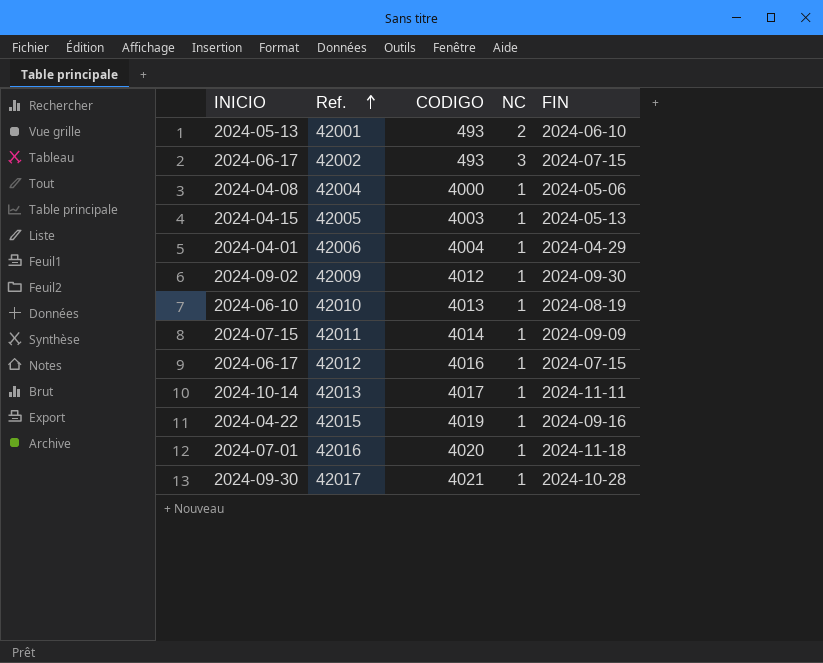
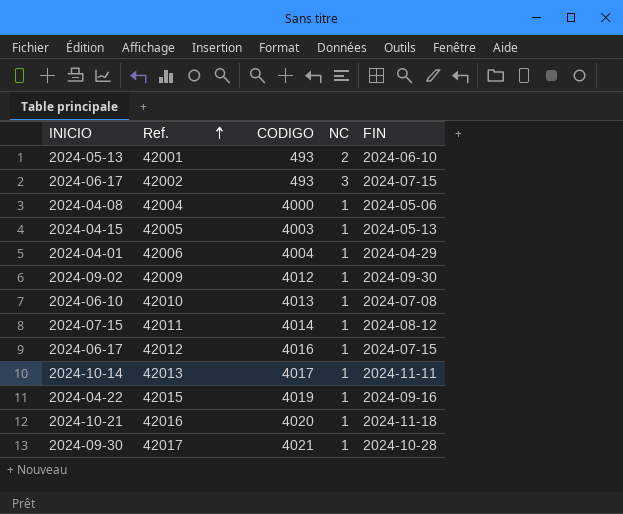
42010 | FIN: 2024-08-19 -> 2024-07-08
42011 | FIN: 2024-09-09 -> 2024-08-12
42016 | INICIO: 2024-07-01 -> 2024-10-21

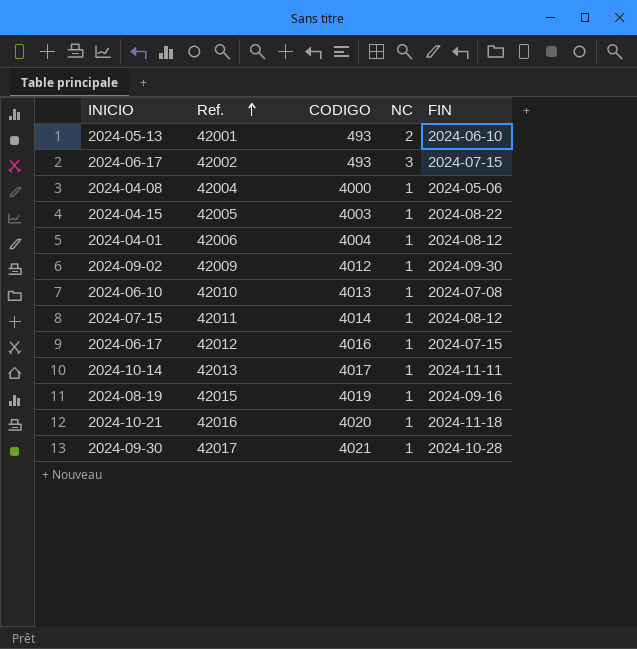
42005 | FIN: 2024-05-13 -> 2024-08-22
42006 | FIN: 2024-04-29 -> 2024-08-12
42015 | INICIO: 2024-04-22 -> 2024-08-19

